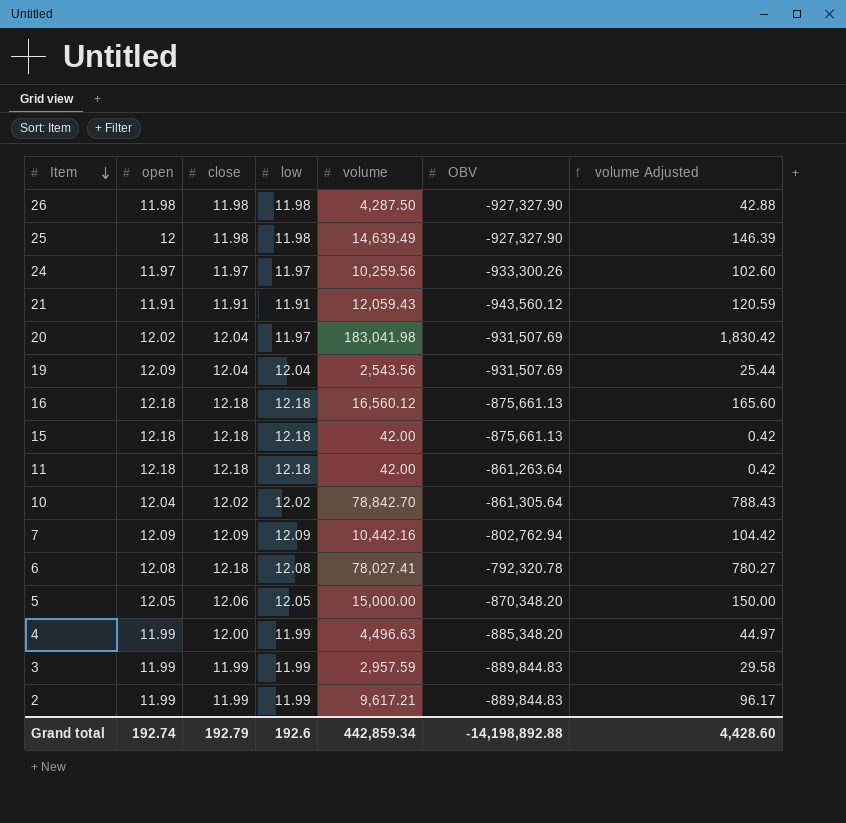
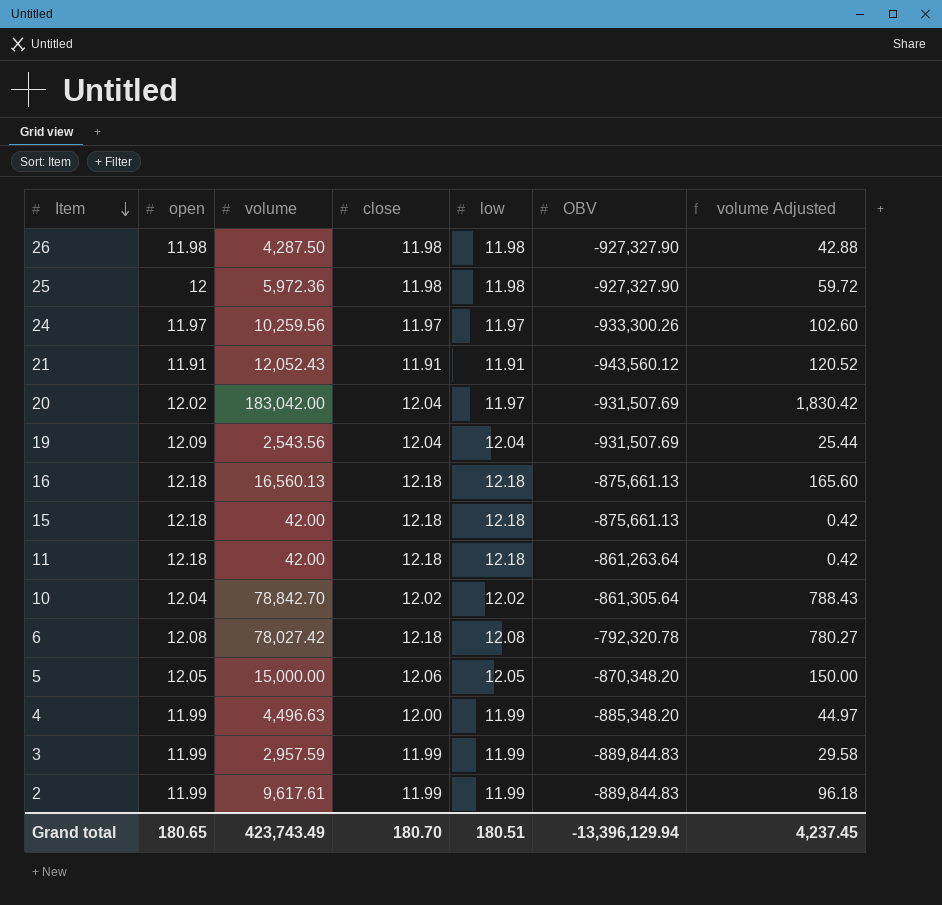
column volume | position: 5 -> 3
row 7: 12.09 | 12.09 | 12.09 | 10,442.16 | -802,762.94 | 104.42 -> none
25 | volume: 14,639.49 -> 5,972.36
25 | volume Adjusted: 146.39 -> 59.72
21 | volume: 12,059.43 -> 12,052.43
21 | volume Adjusted: 120.59 -> 120.52
20 | volume: 183,041.98 -> 183,042.00
16 | volume: 16,560.12 -> 16,560.13
6 | volume: 78,027.41 -> 78,027.42
2 | volume: 9,617.21 -> 9,617.61
2 | volume Adjusted: 96.17 -> 96.18
Grand total | open: 192.74 -> 180.65
Grand total | volume: 442,859.34 -> 423,743.49
Grand total | close: 192.79 -> 180.70
Grand total | low: 192.6 -> 180.51
Grand total | OBV: -14,198,892.88 -> -13,396,129.94
Grand total | volume Adjusted: 4,428.60 -> 4,237.45

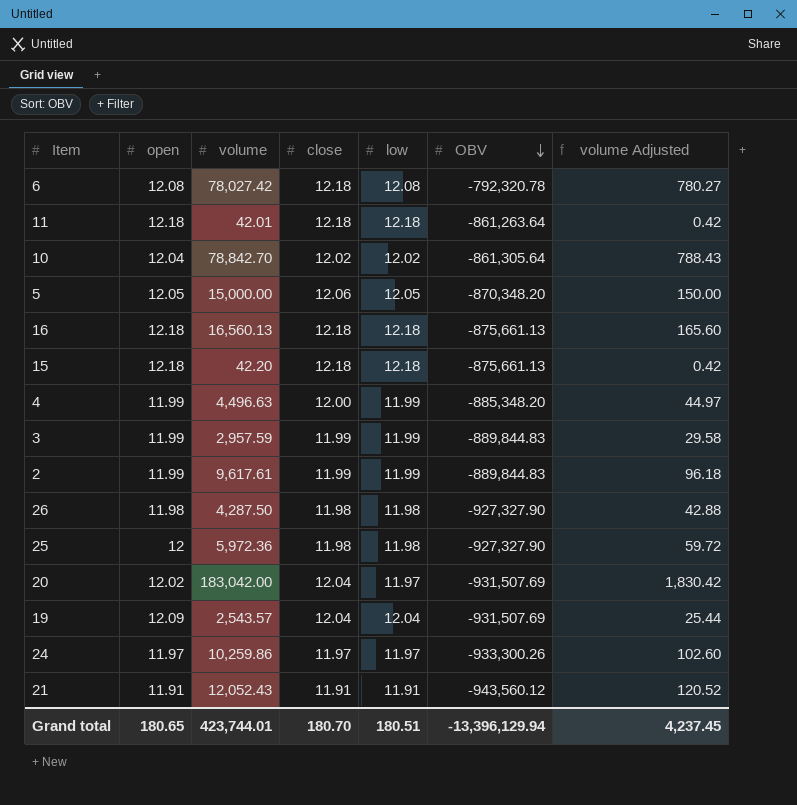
row order: Item descending -> OBV descending
11 | volume: 42.00 -> 42.01
15 | volume: 42.00 -> 42.20
19 | volume: 2,543.56 -> 2,543.57
24 | volume: 10,259.56 -> 10,259.86
Grand total | volume: 423,743.49 -> 423,744.01

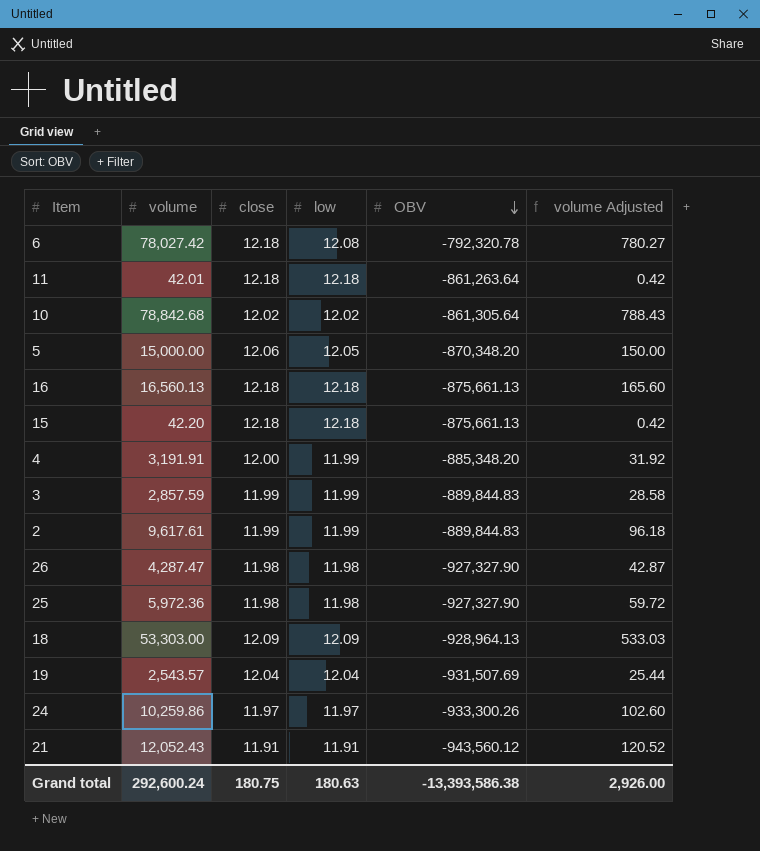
column open | position: 2 -> none
row 20: 12.02 | 183,042.00 | 12.04 | 11.97 | -931,507.69 | 1,830.42 -> none
10 | volume: 78,842.70 -> 78,842.68
4 | volume: 4,496.63 -> 3,191.91
4 | volume Adjusted: 44.97 -> 31.92
3 | volume: 2,957.59 -> 2,857.59
3 | volume Adjusted: 29.58 -> 28.58
26 | volume: 4,287.50 -> 4,287.47
26 | volume Adjusted: 42.88 -> 42.87
row 18: none -> 53,303.00 | 12.09 | 12.09 | -928,964.13 | 533.03
Grand total | volume: 423,744.01 -> 292,600.24
Grand total | close: 180.70 -> 180.75
Grand total | low: 180.51 -> 180.63
Grand total | OBV: -13,396,129.94 -> -13,393,586.38
Grand total | volume Adjusted: 4,237.45 -> 2,926.00

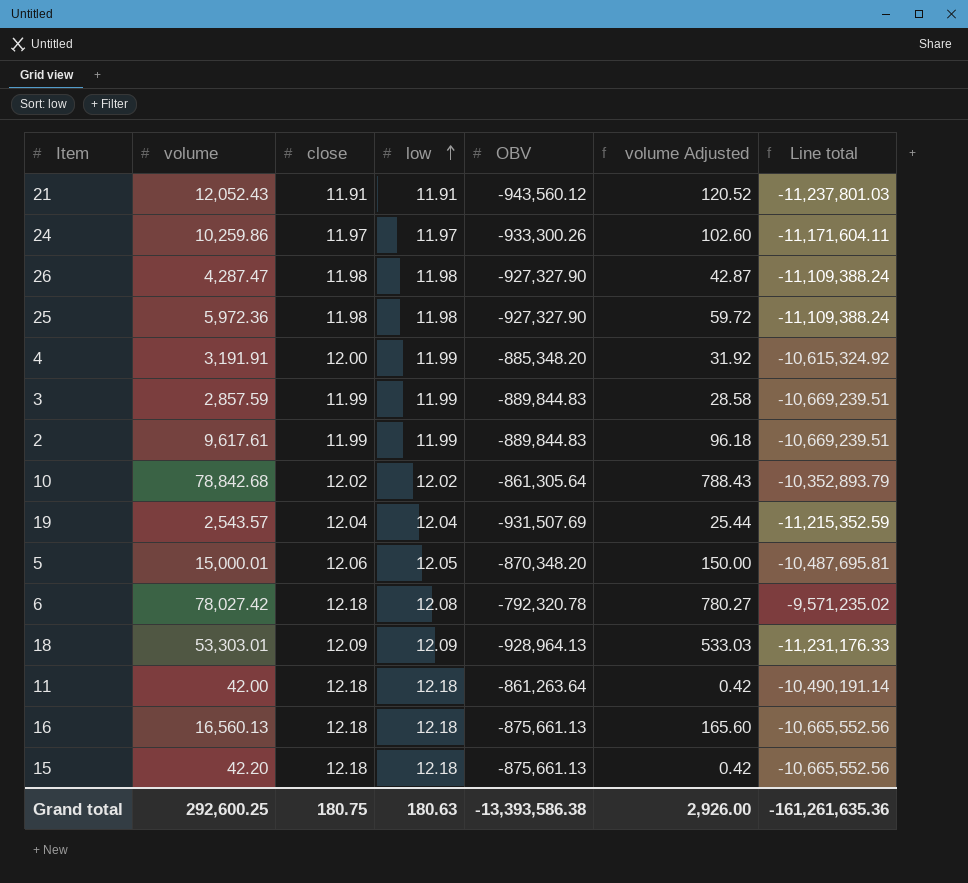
row order: OBV descending -> low ascending
column Line total | formula: none -> [low] * [OBV]
5 | volume: 15,000.00 -> 15,000.01
18 | volume: 53,303.00 -> 53,303.01
11 | volume: 42.01 -> 42.00
Grand total | volume: 292,600.24 -> 292,600.25

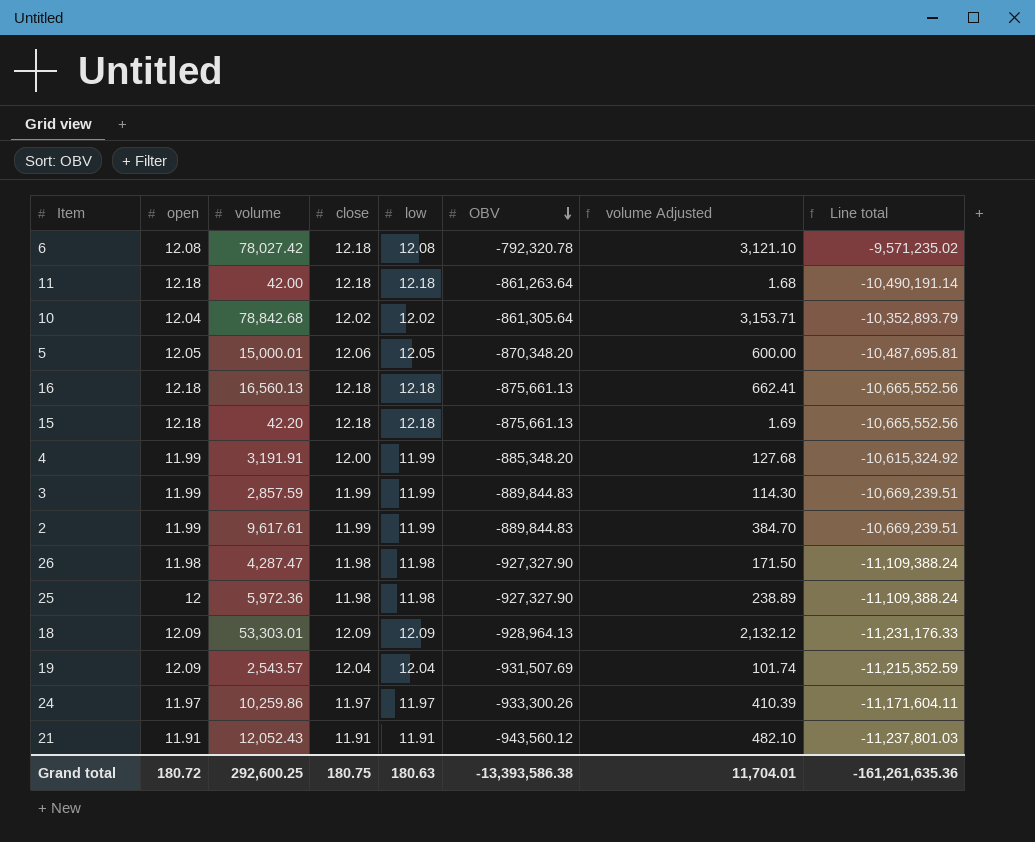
row order: low ascending -> OBV descending
column open | position: none -> 2
column volume Adjusted | formula: [volume] * 0.01 -> [volume] * 0.04
Grand total | volume Adjusted: 2,926.00 -> 11,704.01

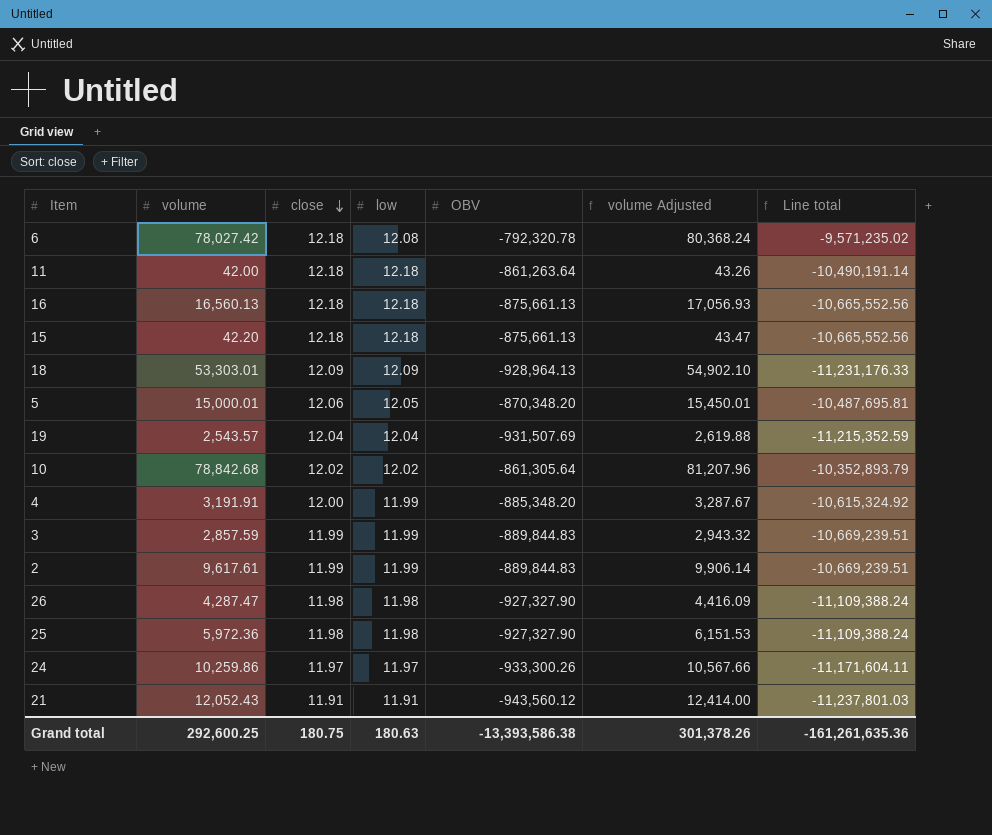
row order: OBV descending -> close descending
column open | position: 2 -> none
column volume Adjusted | formula: [volume] * 0.04 -> [volume] * 1.03
Grand total | volume Adjusted: 11,704.01 -> 301,378.26

